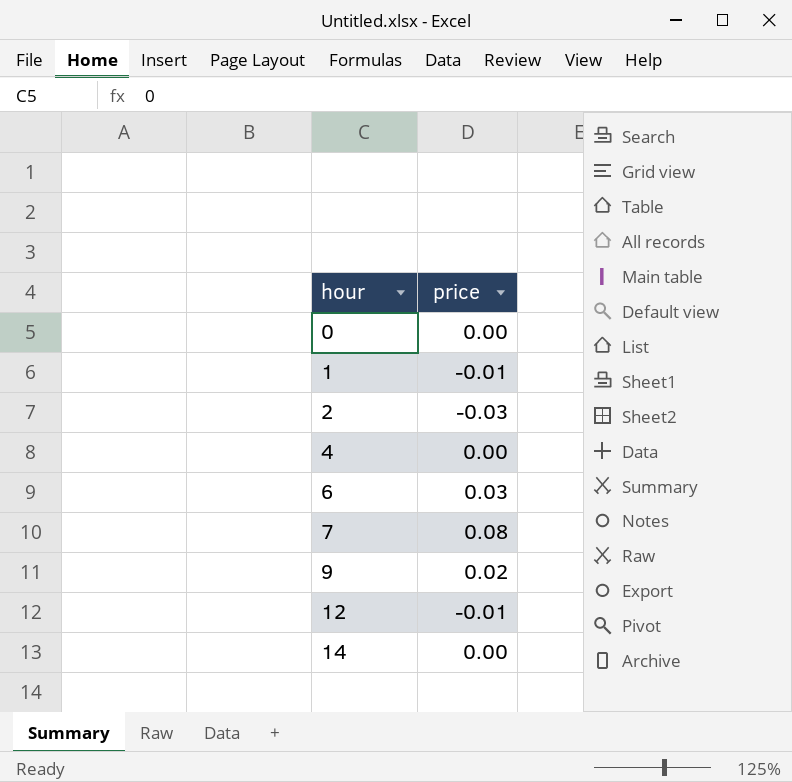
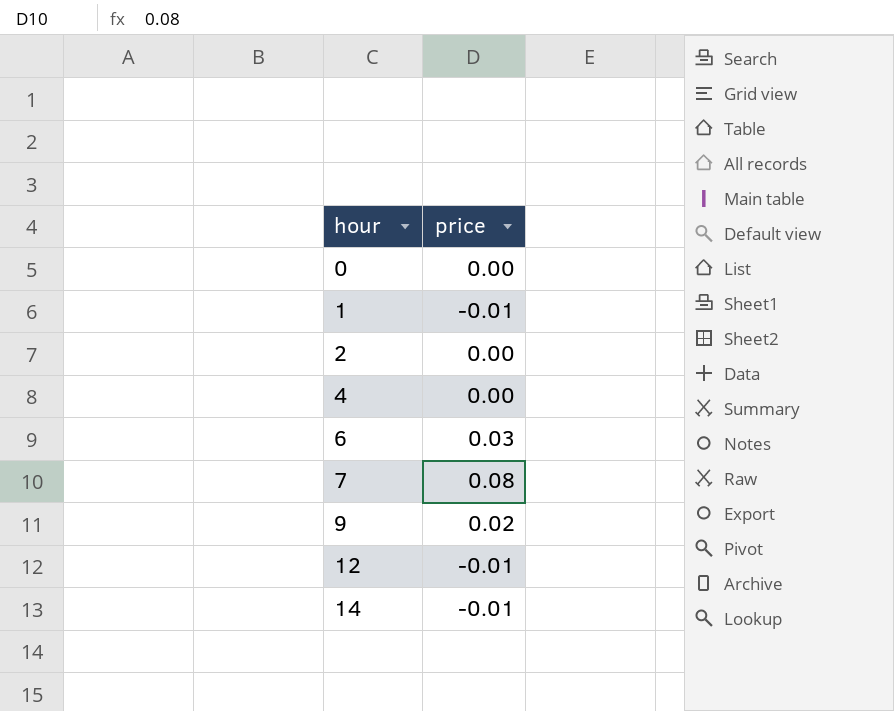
2 | price: -0.03 -> 0.00
14 | price: 0.00 -> -0.01

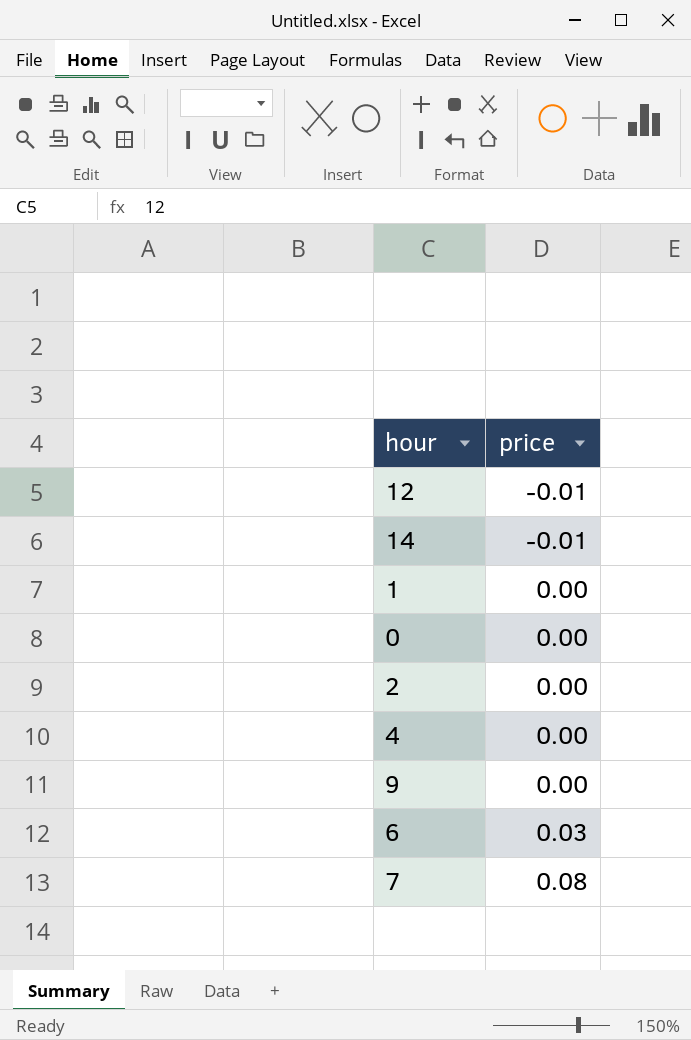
row order: hour ascending -> price ascending
1 | price: -0.01 -> 0.00
9 | price: 0.02 -> 0.00

